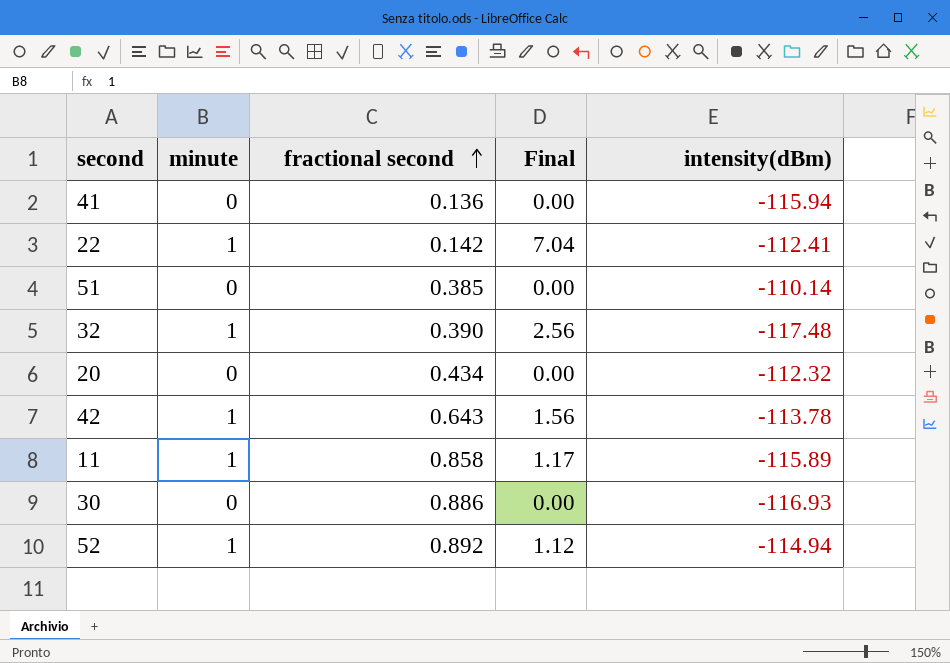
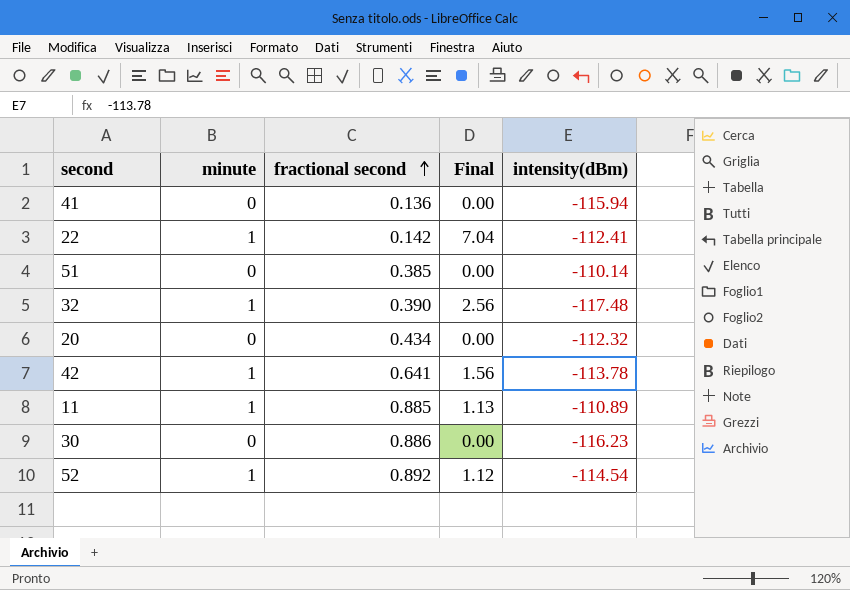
42 | fractional second: 0.643 -> 0.641
11 | fractional second: 0.858 -> 0.885
11 | Final: 1.17 -> 1.13
11 | intensity(dBm): -115.89 -> -110.89
30 | intensity(dBm): -116.93 -> -116.23
52 | intensity(dBm): -114.94 -> -114.54

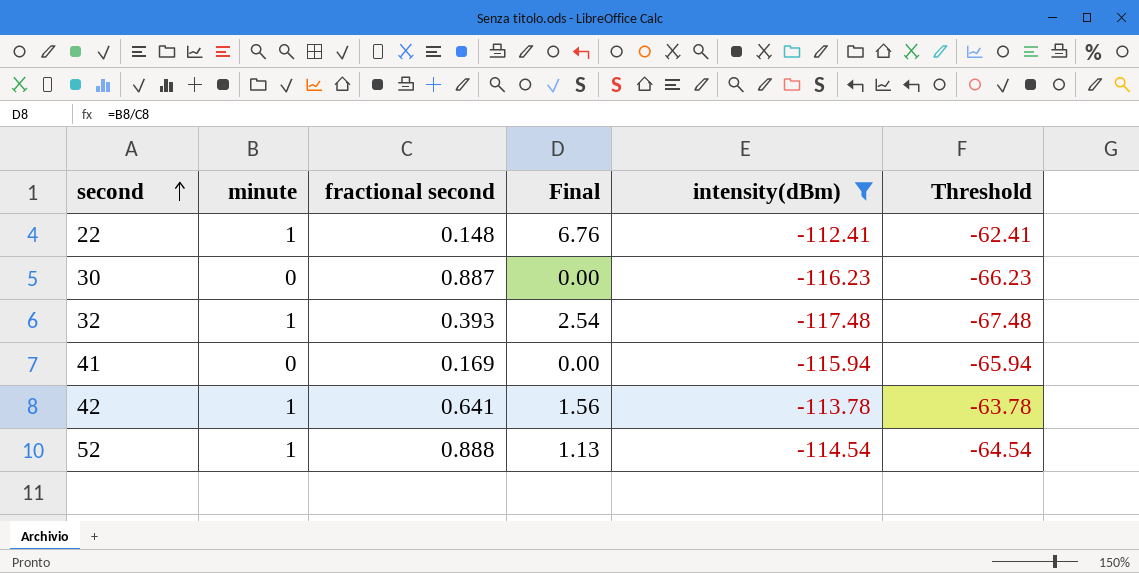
filter: none -> intensity(dBm) <= -112.41
row order: fractional second ascending -> second ascending
column Threshold | formula: none -> [intensity(dBm)] + 50
22 | fractional second: 0.142 -> 0.148
22 | Final: 7.04 -> 6.76
30 | fractional second: 0.886 -> 0.887
32 | fractional second: 0.390 -> 0.393
32 | Final: 2.56 -> 2.54
41 | fractional second: 0.136 -> 0.169
52 | fractional second: 0.892 -> 0.888
52 | Final: 1.12 -> 1.13

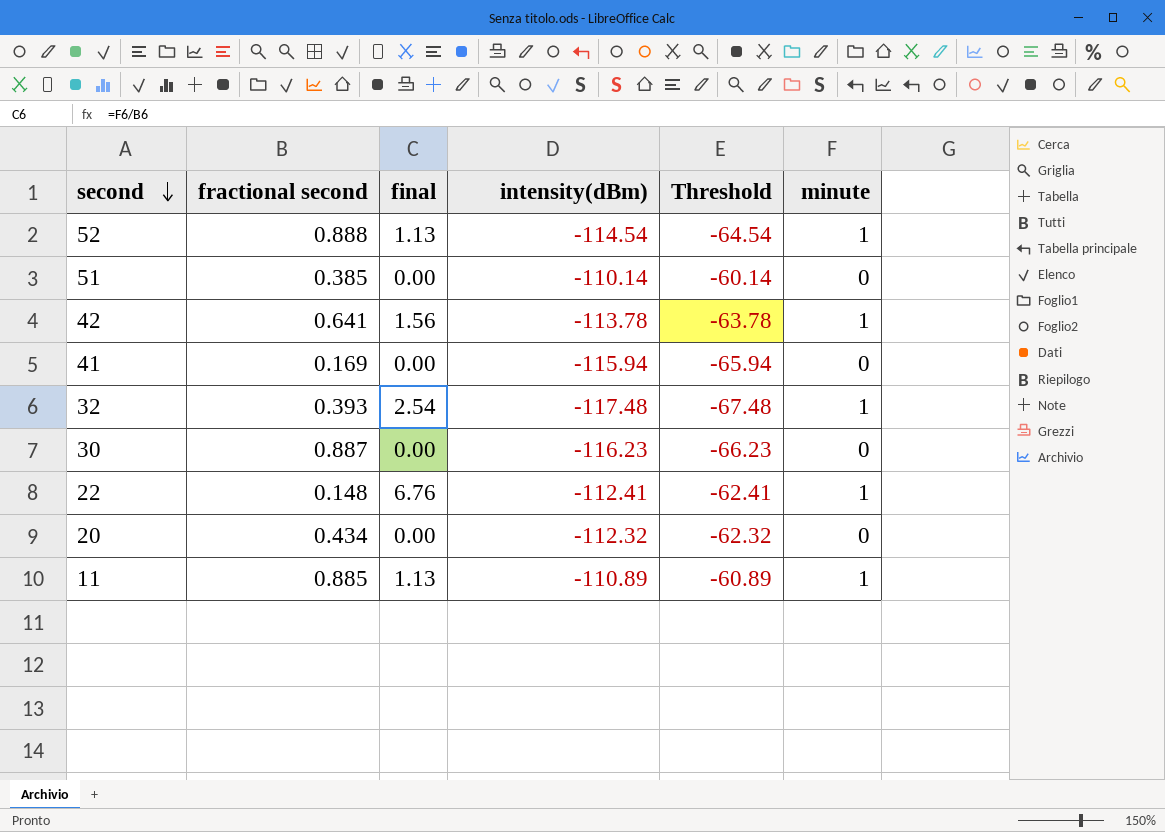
filter: intensity(dBm) <= -112.41 -> none
row order: second ascending -> second descending
column name: Final -> final
column minute | position: 2 -> 6

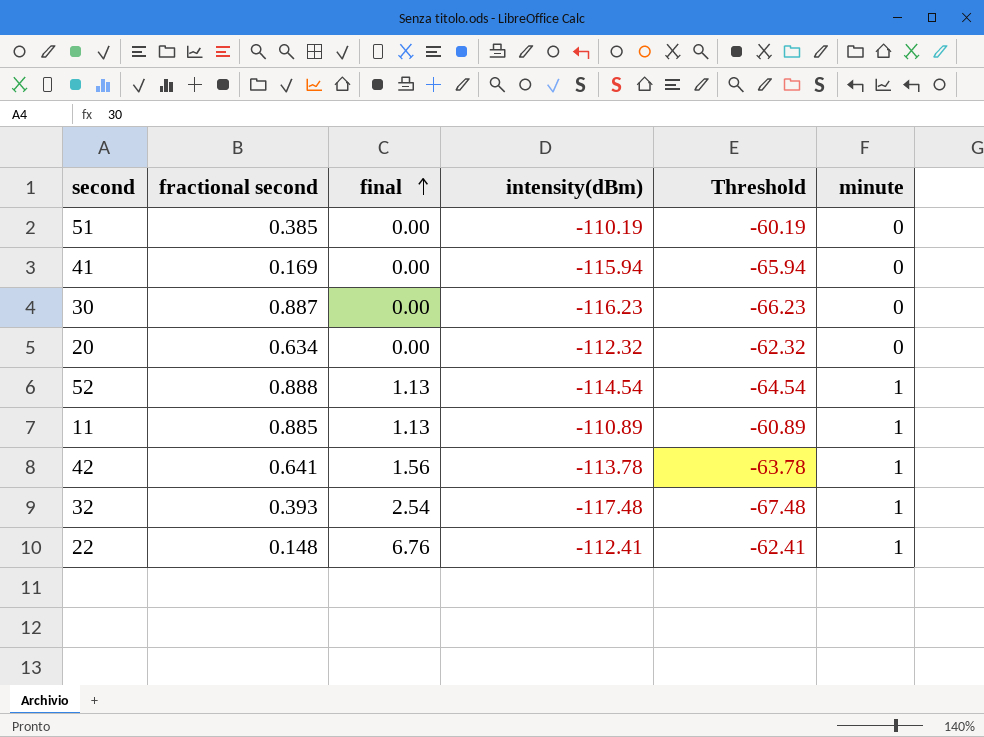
row order: second descending -> final ascending
51 | intensity(dBm): -110.14 -> -110.19
51 | Threshold: -60.14 -> -60.19
20 | fractional second: 0.434 -> 0.634

